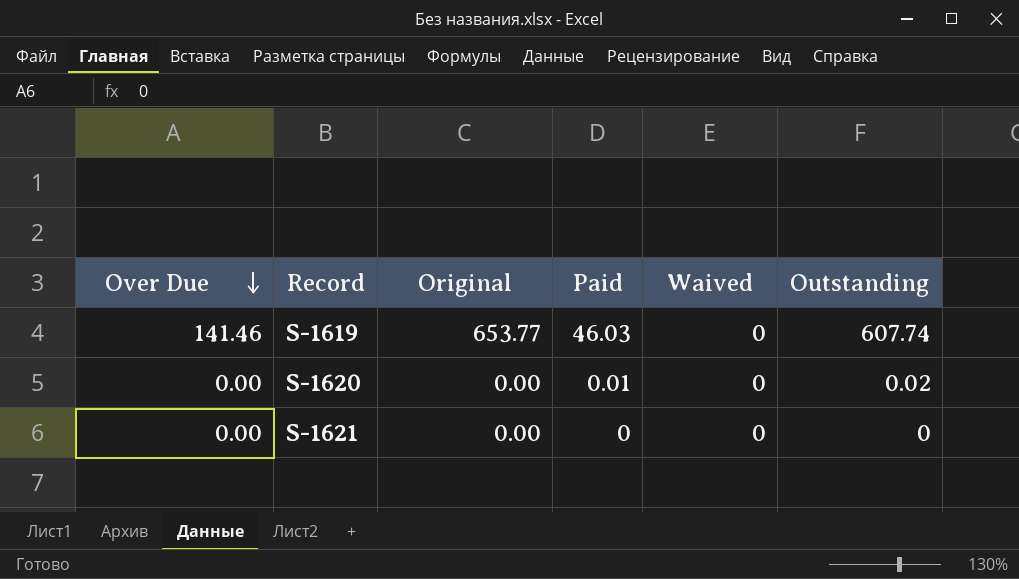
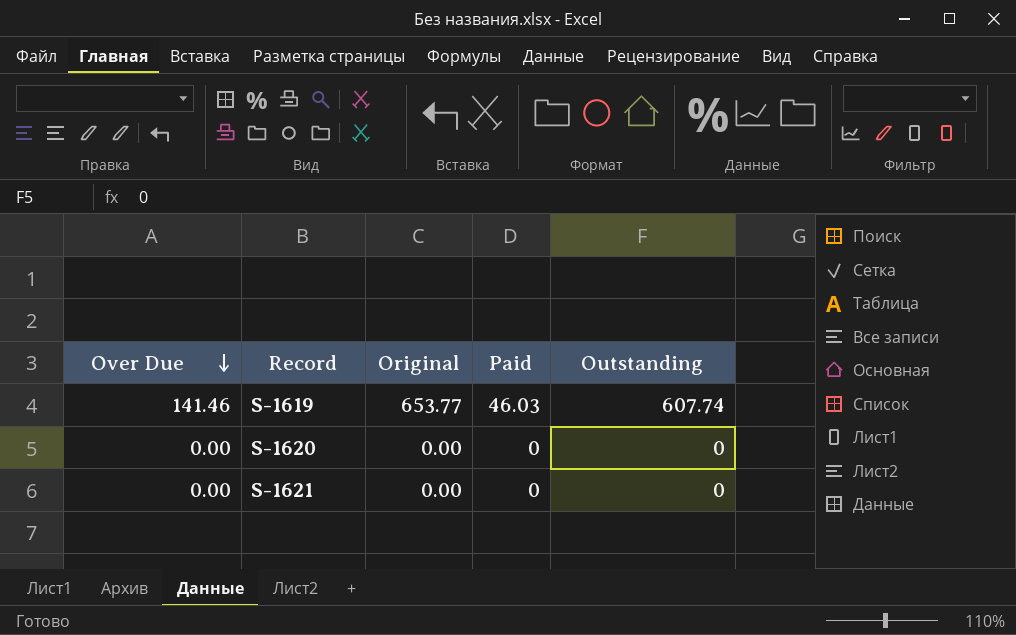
column Waived | position: 5 -> none
S-1620 | Paid: 0.01 -> 0
S-1620 | Outstanding: 0.02 -> 0

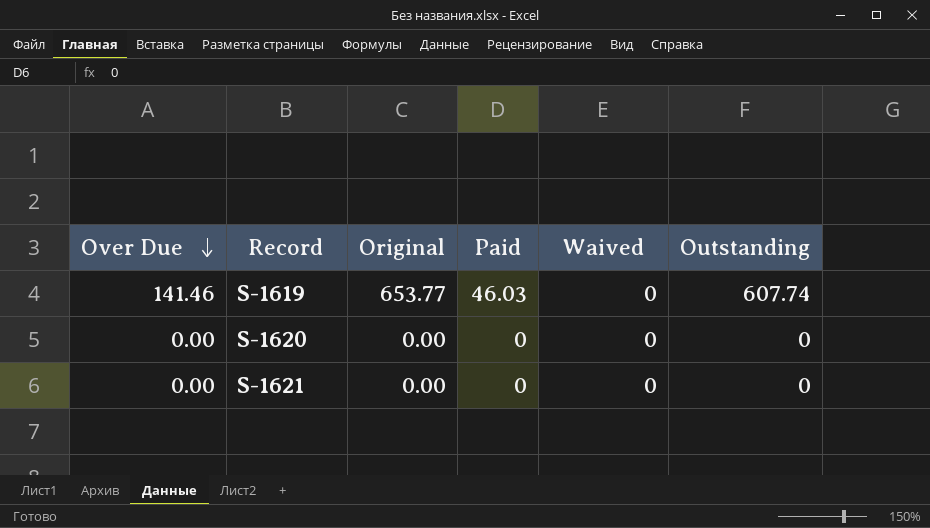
column Waived | position: none -> 5

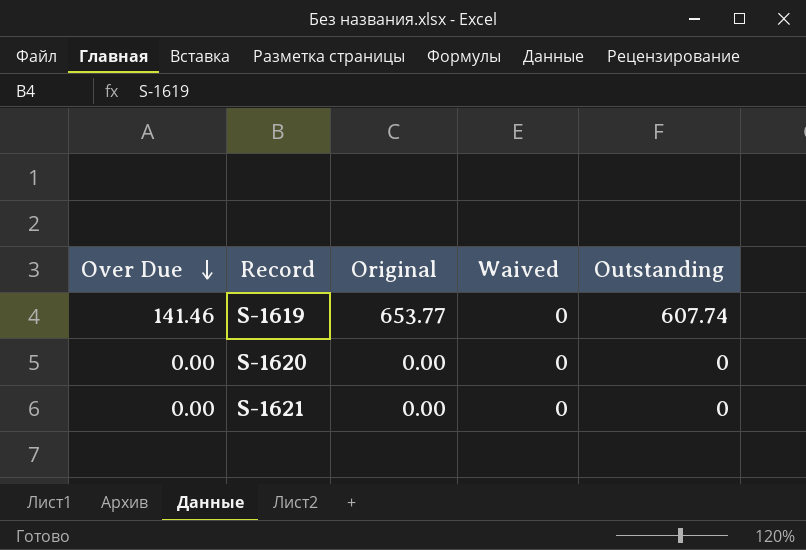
column Paid | position: 4 -> none

